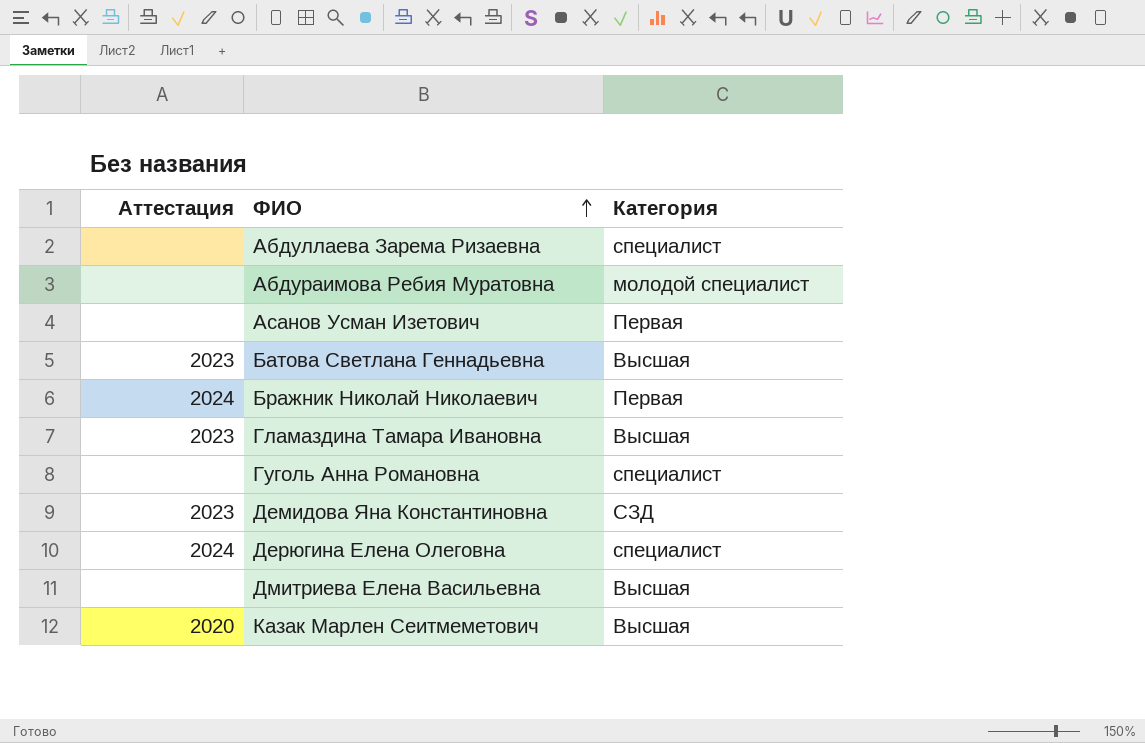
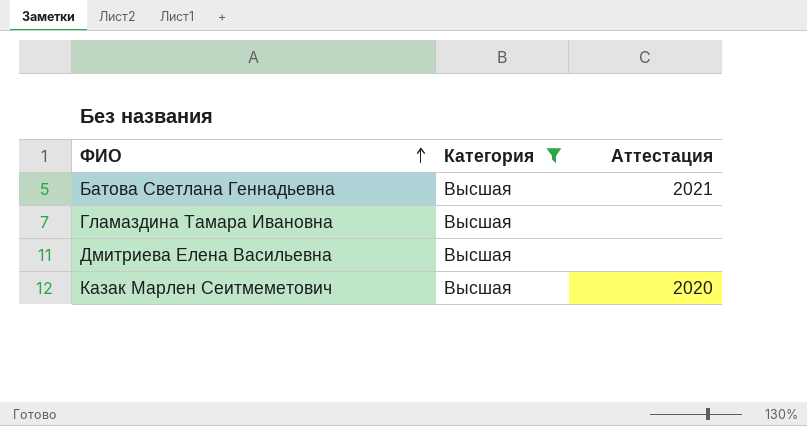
filter: none -> Категория = Высшая
column Аттестация | position: 1 -> 3
Батова Светлана Геннадьевна | Аттестация: 2023 -> 2021
Гламаздина Тамара Ивановна | Аттестация: 2023 -> none

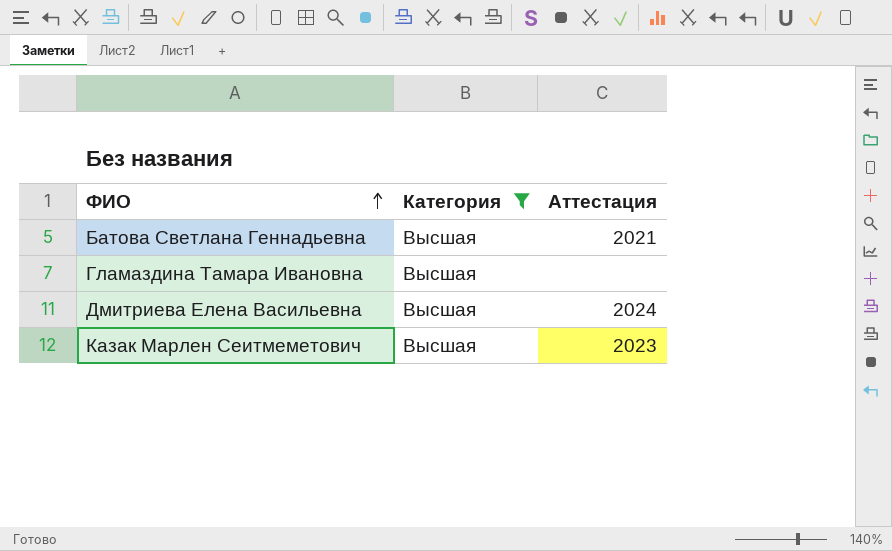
Дмитриева Елена Васильевна | Аттестация: none -> 2024
Казак Марлен Сеитмеметович | Аттестация: 2020 -> 2023

